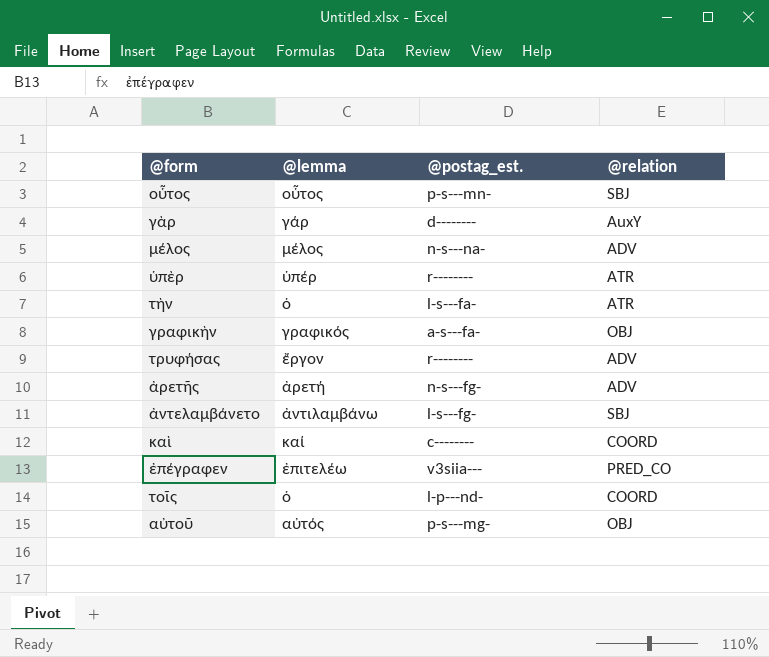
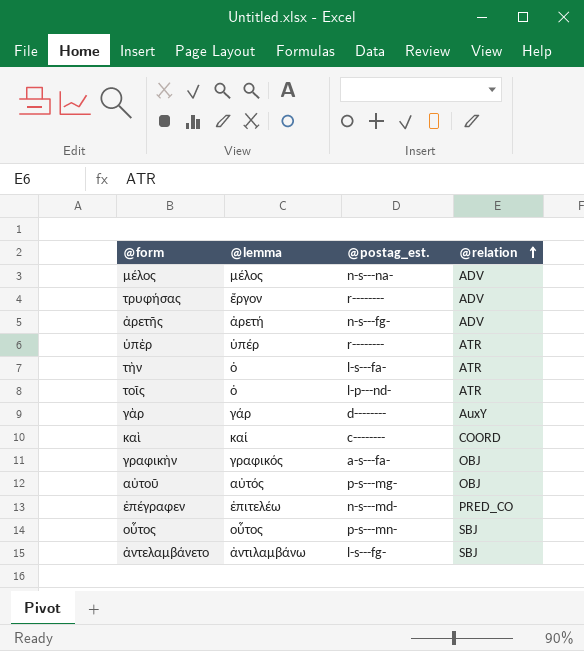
row order: none -> @relation ascending
τοῖς | @relation: COORD -> ATR
ἐπέγραφεν | @postag_est.: v3siia--- -> n-s---md-

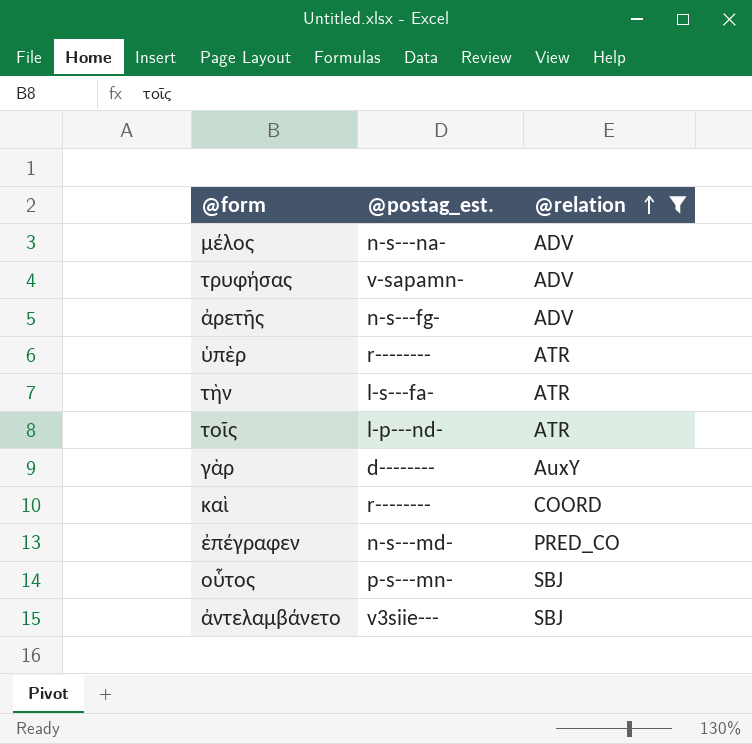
filter: none -> @relation != OBJ
column @lemma | position: 2 -> none
τρυφήσας | @postag_est.: r-------- -> v-sapamn-
καὶ | @postag_est.: c-------- -> r--------
ἀντελαμβάνετο | @postag_est.: l-s---fg- -> v3siie---

